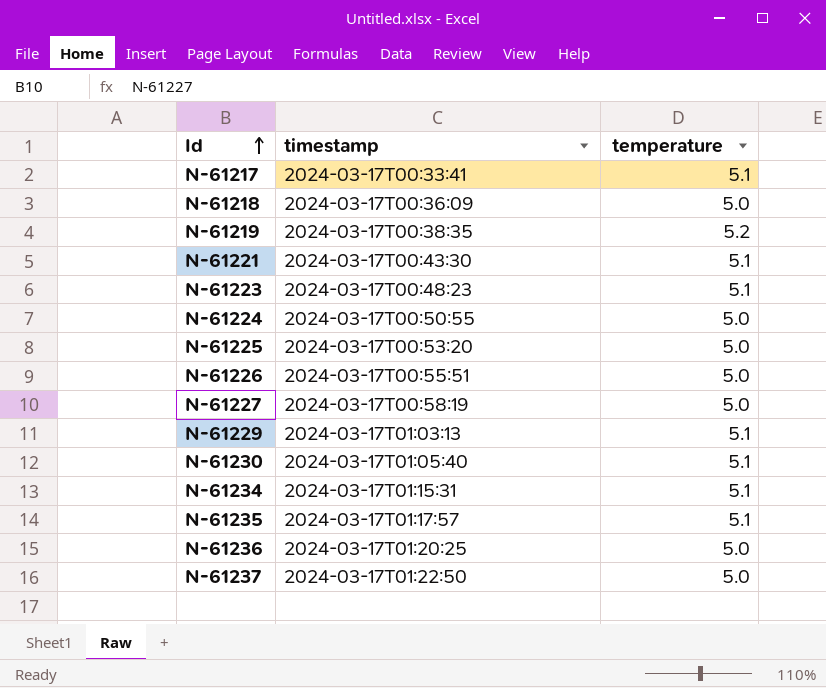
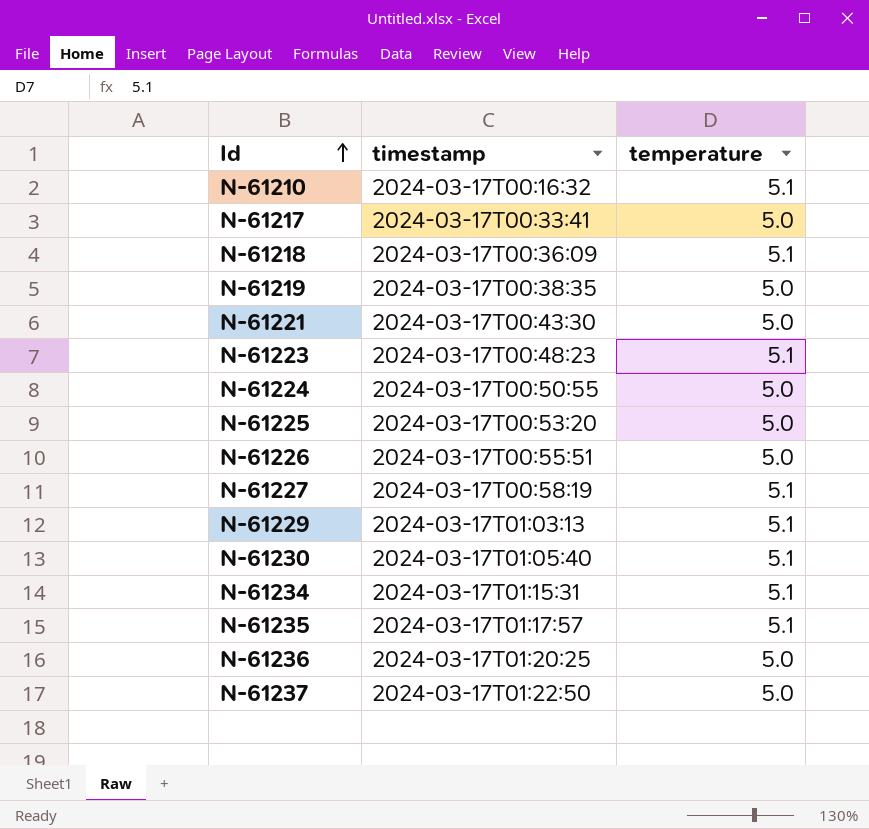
row N-61210: none -> 2024-03-17T00:16:32 | 5.1
N-61217 | temperature: 5.1 -> 5.0
N-61218 | temperature: 5.0 -> 5.1
N-61219 | temperature: 5.2 -> 5.0
N-61221 | temperature: 5.1 -> 5.0
N-61227 | temperature: 5.0 -> 5.1

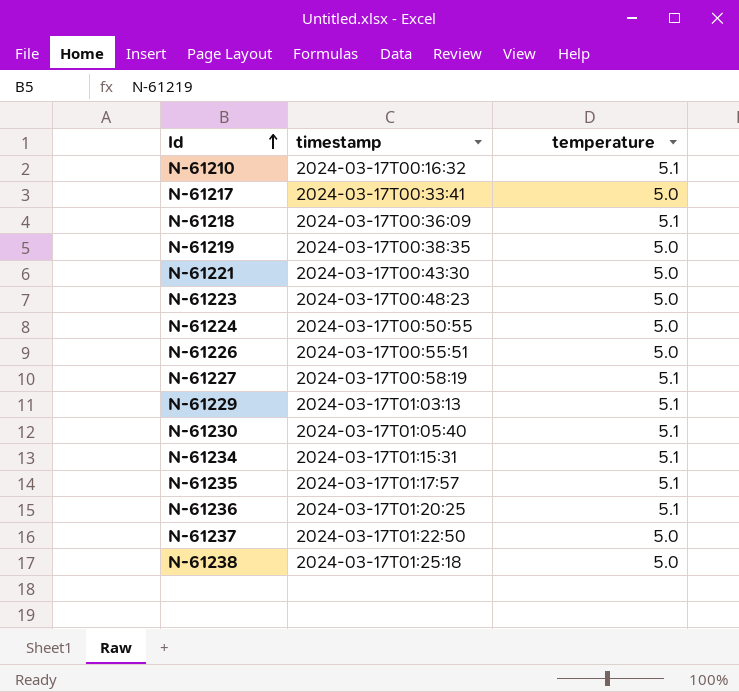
row N-61225: 2024-03-17T00:53:20 | 5.0 -> none
N-61223 | temperature: 5.1 -> 5.0
N-61236 | temperature: 5.0 -> 5.1
row N-61238: none -> 2024-03-17T01:25:18 | 5.0

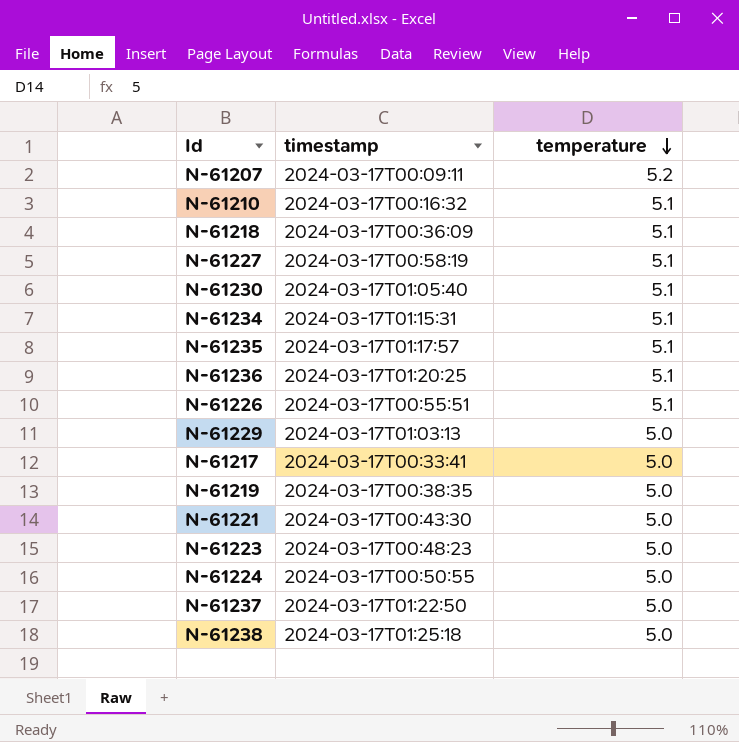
row order: Id ascending -> temperature descending
row N-61207: none -> 2024-03-17T00:09:11 | 5.2
N-61226 | temperature: 5.0 -> 5.1
N-61229 | temperature: 5.1 -> 5.0

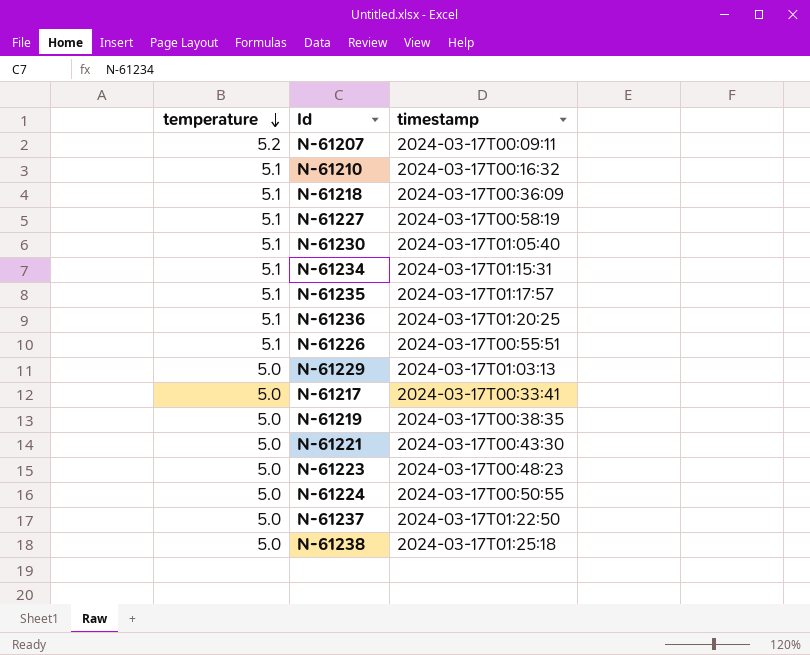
column temperature | position: 3 -> 1

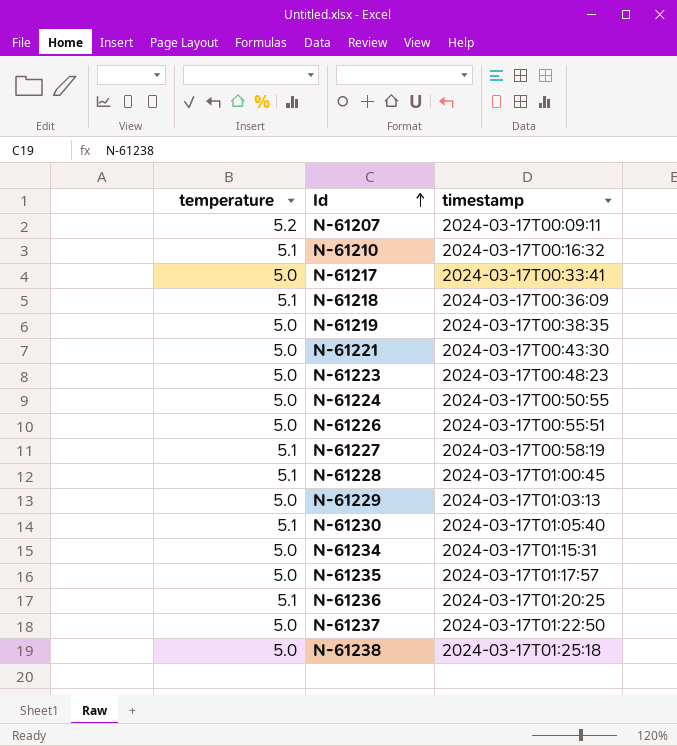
row order: temperature descending -> Id ascending
N-61226 | temperature: 5.1 -> 5.0
row N-61228: none -> 5.1 | 2024-03-17T01:00:45
N-61234 | temperature: 5.1 -> 5.0
N-61235 | temperature: 5.1 -> 5.0

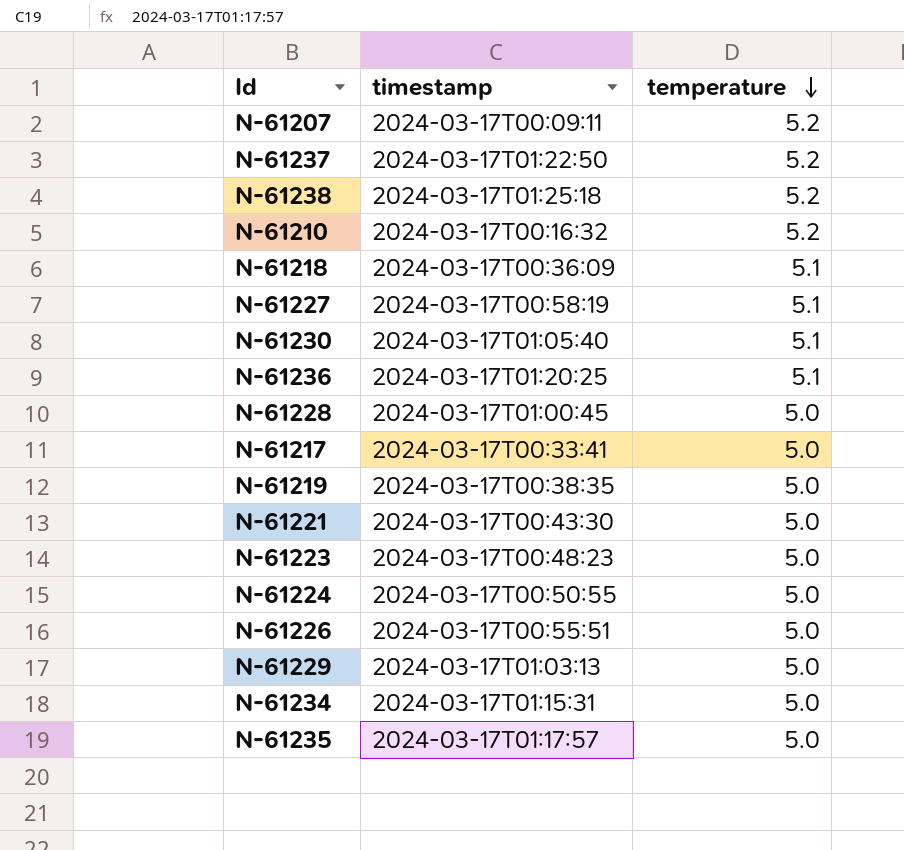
row order: Id ascending -> temperature descending
column temperature | position: 1 -> 3
N-61237 | temperature: 5.0 -> 5.2
N-61238 | temperature: 5.0 -> 5.2
N-61210 | temperature: 5.1 -> 5.2
N-61228 | temperature: 5.1 -> 5.0

